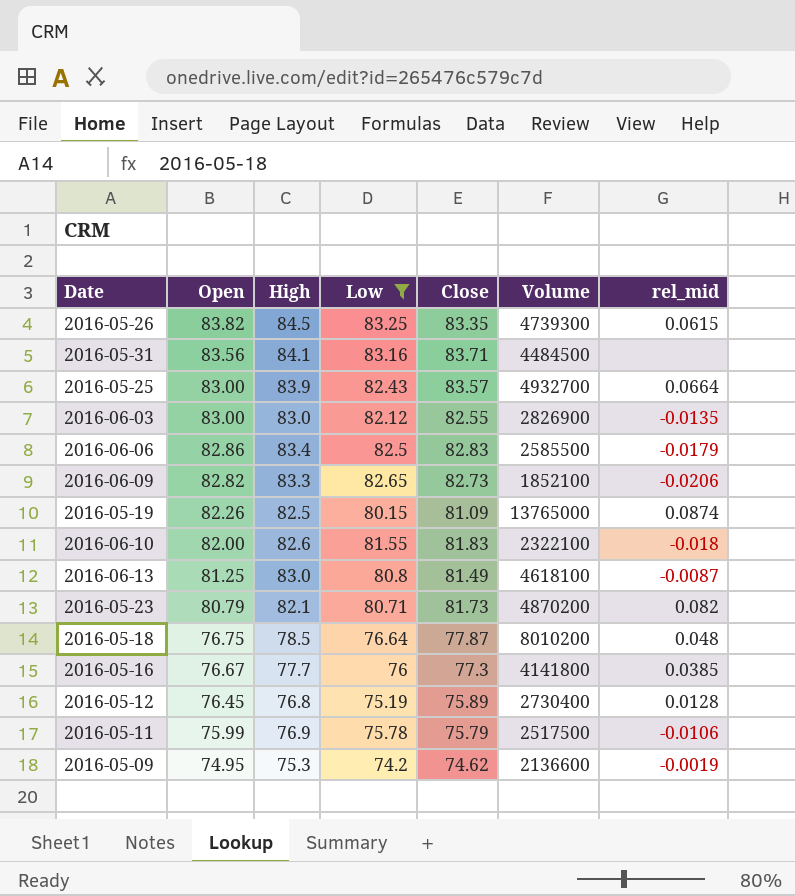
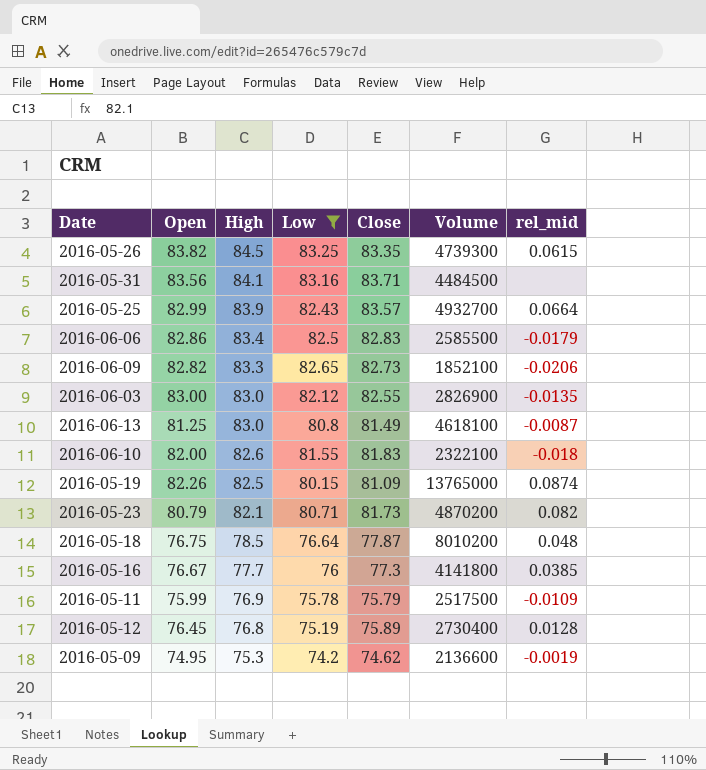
row order: Open descending -> High descending
2016-05-25 | Open: 83.00 -> 82.99
2016-05-11 | rel_mid: -0.0106 -> -0.0109

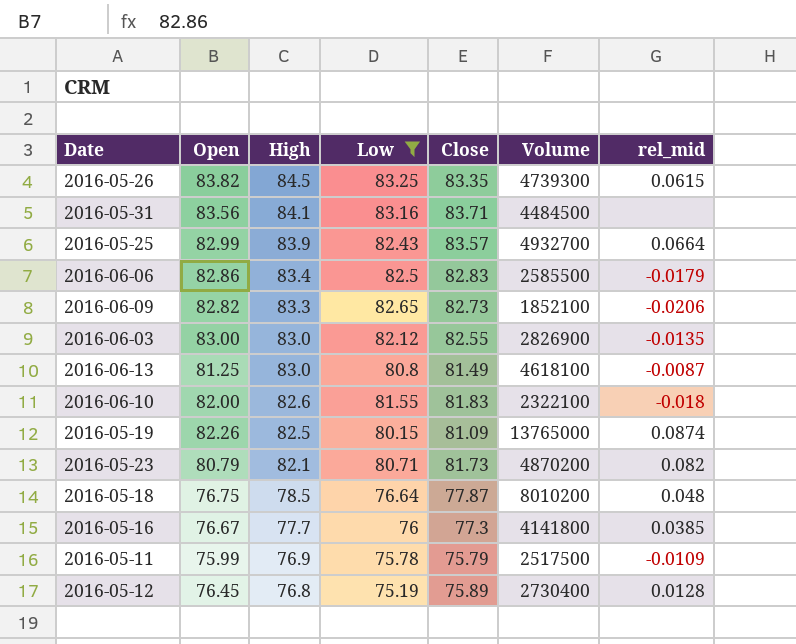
row 2016-05-09: 74.95 | 75.3 | 74.2 | 74.62 | 2136600 | -0.0019 -> none

